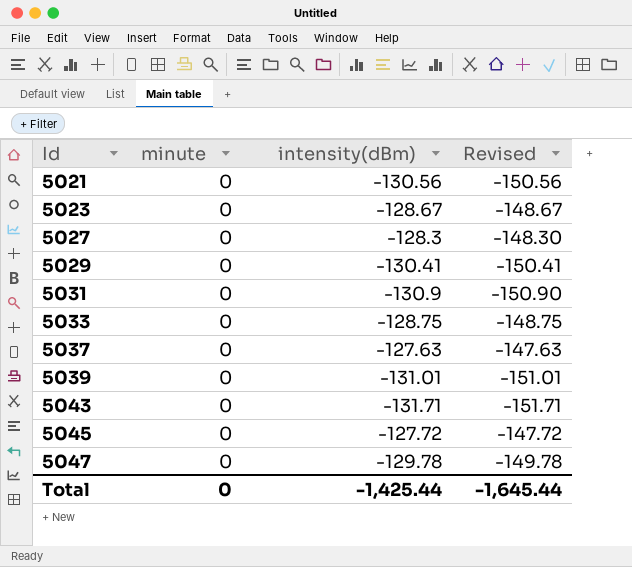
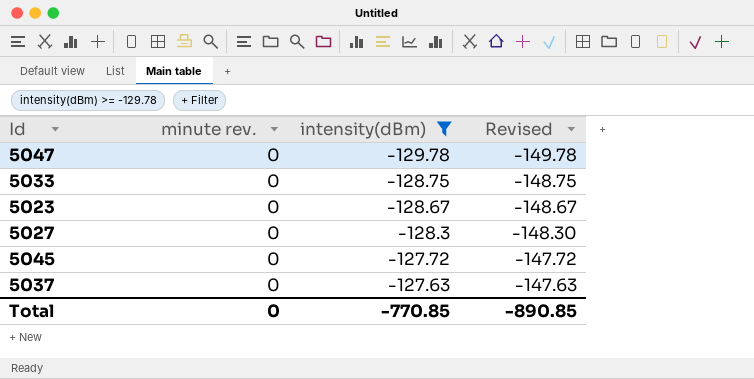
filter: none -> intensity(dBm) >= -129.78
row order: Id ascending -> intensity(dBm) ascending
column name: minute -> minute rev.
Total | intensity(dBm): -1,425.44 -> -770.85
Total | Revised: -1,645.44 -> -890.85

